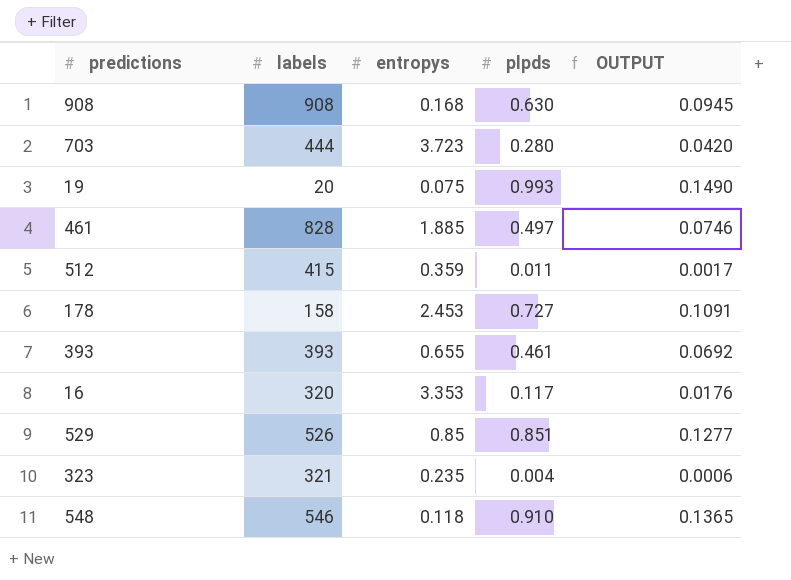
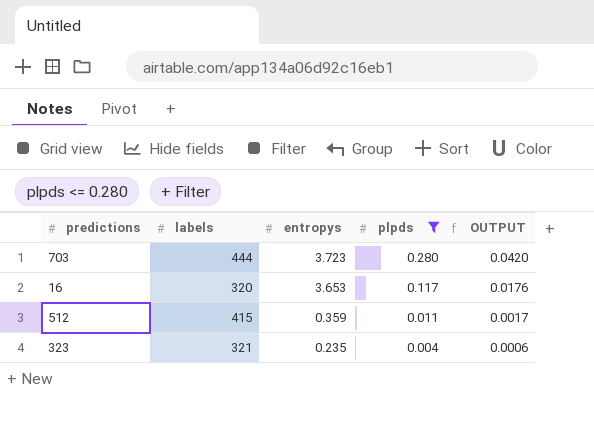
filter: none -> plpds <= 0.280
row order: none -> entropys descending
16 | entropys: 3.353 -> 3.653

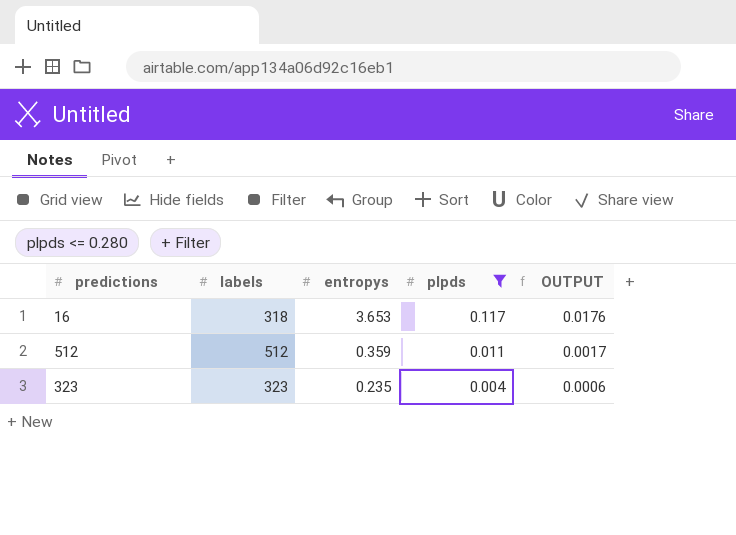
row 703: 444 | 3.723 | 0.280 | 0.0420 -> none
16 | labels: 320 -> 318
512 | labels: 415 -> 512
323 | labels: 321 -> 323

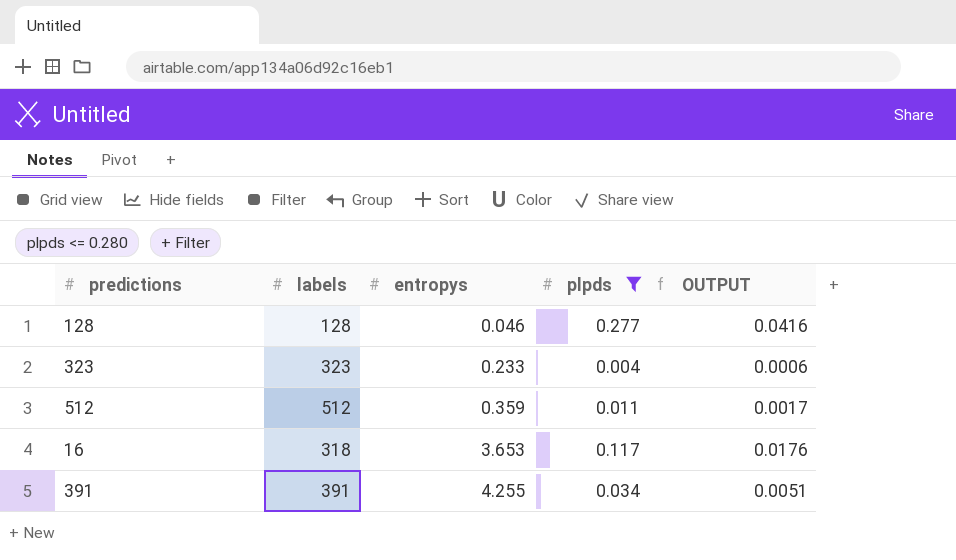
row order: entropys descending -> entropys ascending
row 128: none -> 128 | 0.046 | 0.277 | 0.0416
323 | entropys: 0.235 -> 0.233
row 391: none -> 391 | 4.255 | 0.034 | 0.0051

